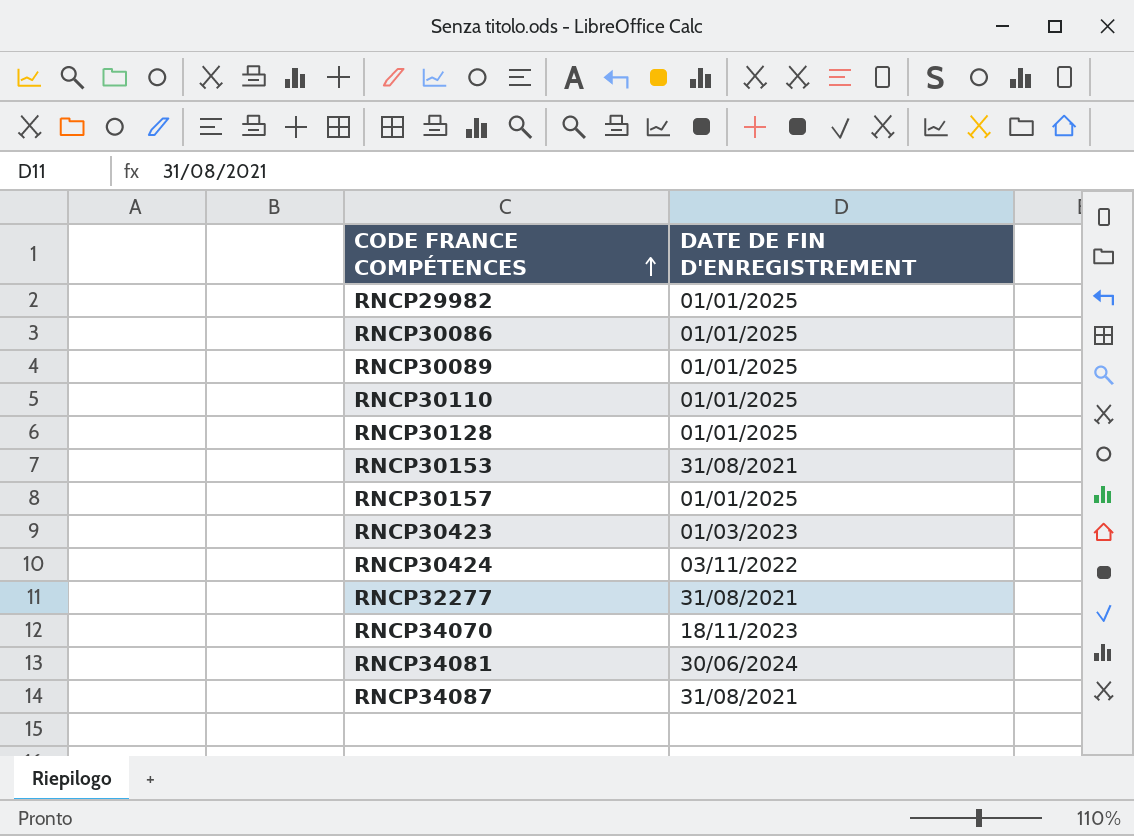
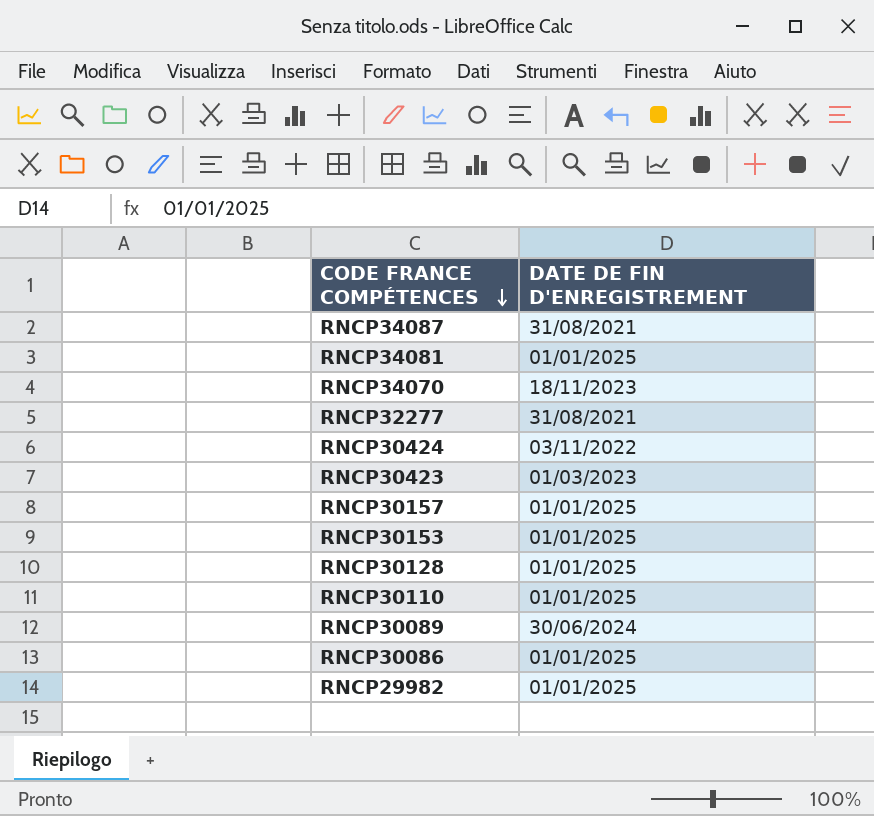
row order: CODE FRANCE COMPÉTENCES ascending -> CODE FRANCE COMPÉTENCES descending
RNCP34081 | DATE DE FIN D'ENREGISTREMENT: 30/06/2024 -> 01/01/2025
RNCP30153 | DATE DE FIN D'ENREGISTREMENT: 31/08/2021 -> 01/01/2025
RNCP30089 | DATE DE FIN D'ENREGISTREMENT: 01/01/2025 -> 30/06/2024

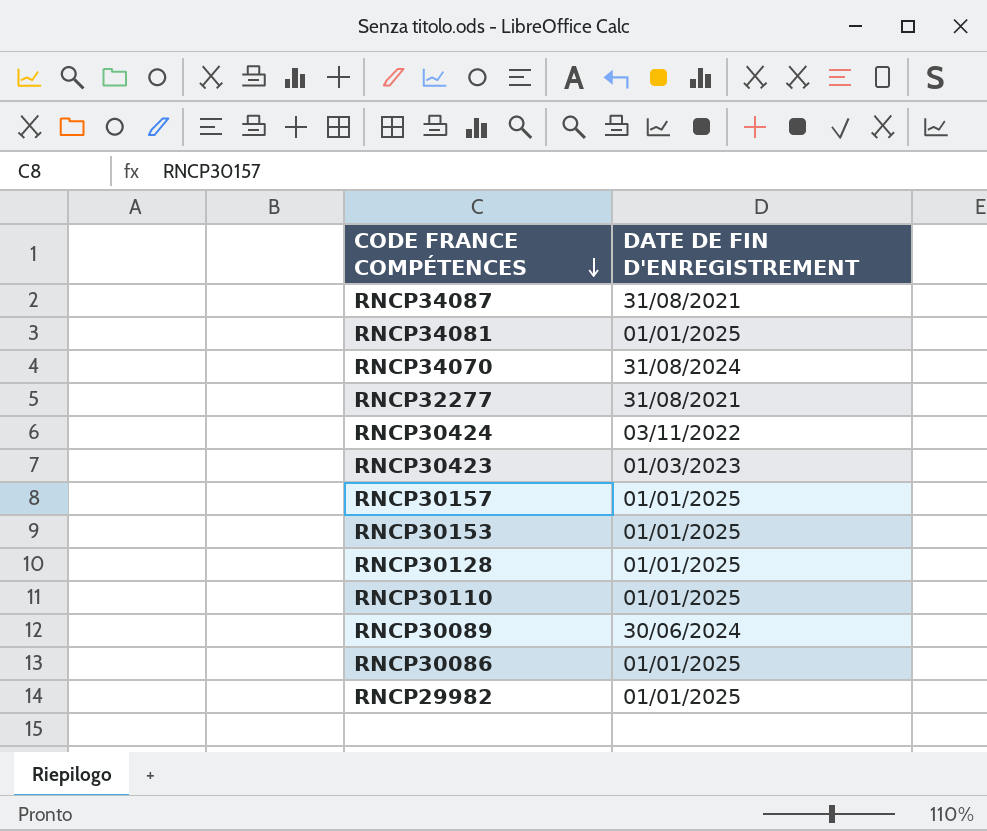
RNCP34070 | DATE DE FIN D'ENREGISTREMENT: 18/11/2023 -> 31/08/2024

